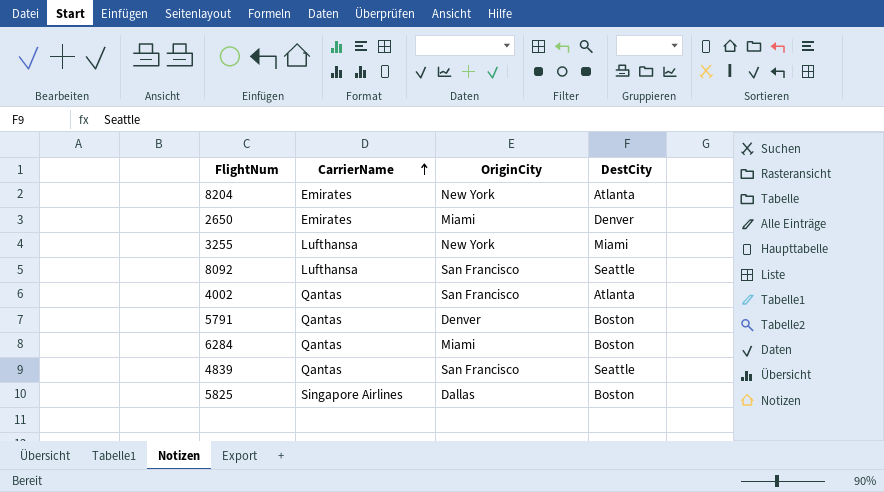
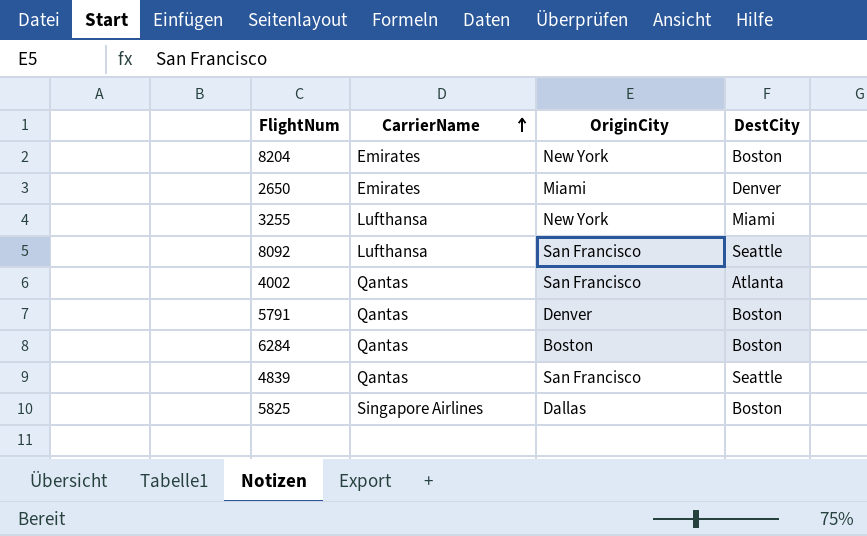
8204 | DestCity: Atlanta -> Boston
6284 | OriginCity: Miami -> Boston

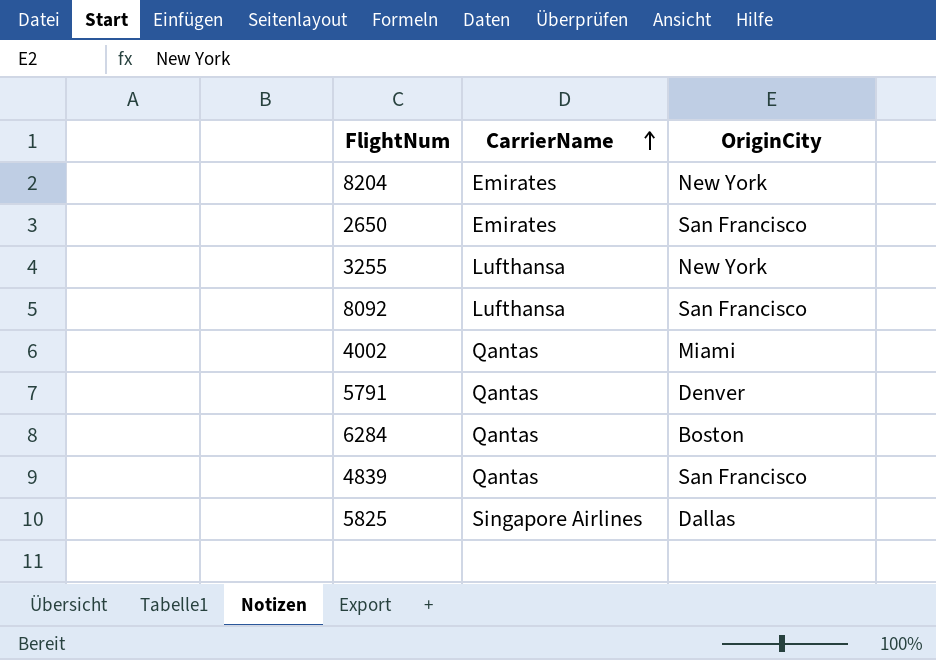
column DestCity | position: 4 -> none
2650 | OriginCity: Miami -> San Francisco
4002 | OriginCity: San Francisco -> Miami

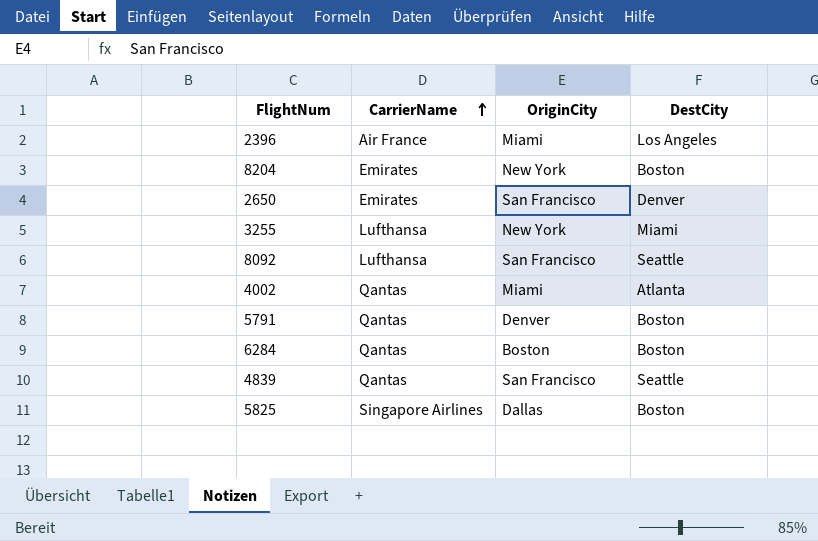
column DestCity | position: none -> 4
row 2396: none -> Air France | Miami | Los Angeles

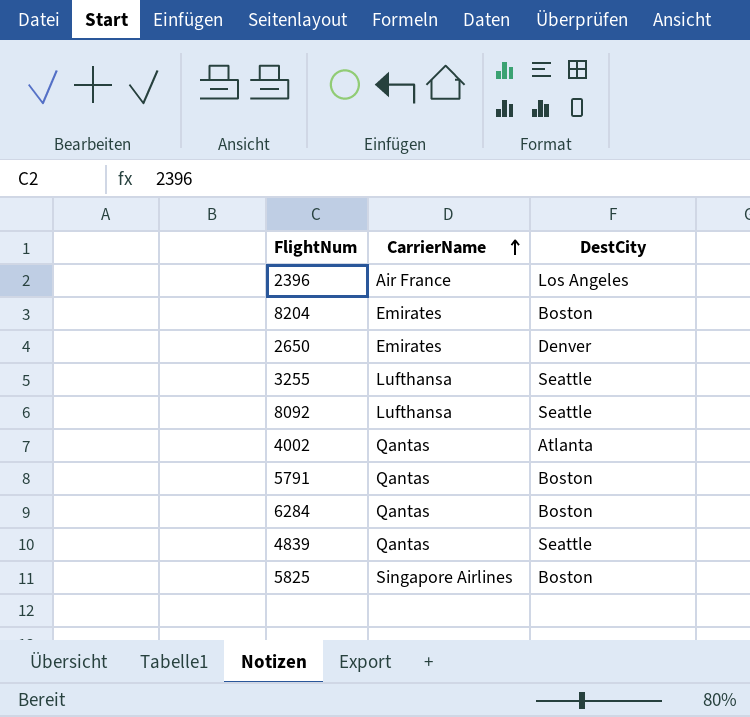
column OriginCity | position: 3 -> none
3255 | DestCity: Miami -> Seattle

